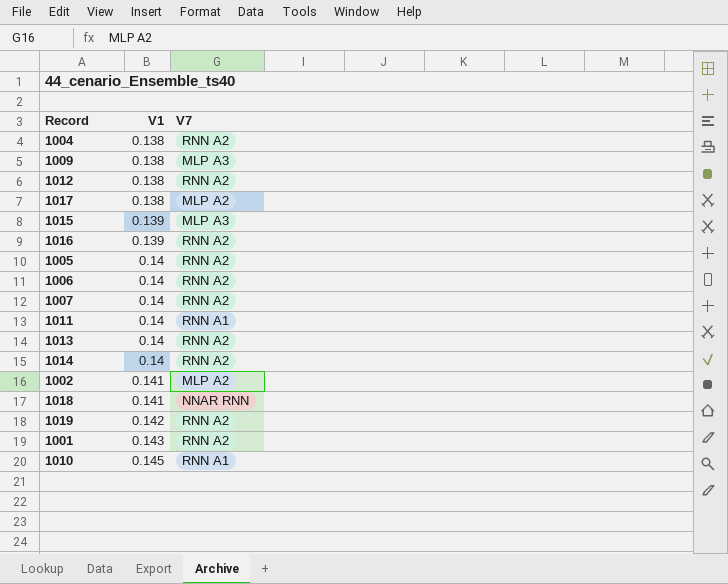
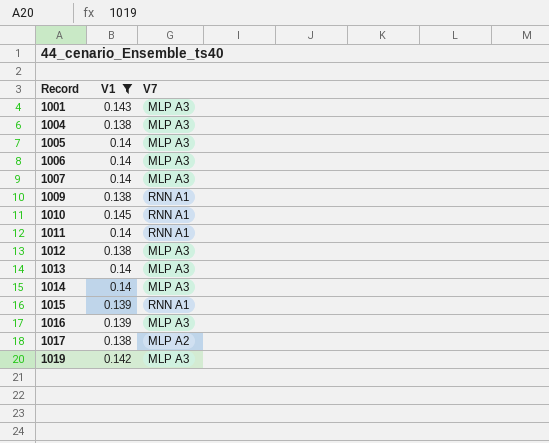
filter: none -> V1 != 0.141
row order: V1 ascending -> Record ascending
1001 | V7: RNN A2 -> MLP A3
1004 | V7: RNN A2 -> MLP A3
1005 | V7: RNN A2 -> MLP A3
1006 | V7: RNN A2 -> MLP A3
1007 | V7: RNN A2 -> MLP A3
1009 | V7: MLP A3 -> RNN A1
1012 | V7: RNN A2 -> MLP A3
1013 | V7: RNN A2 -> MLP A3
1014 | V7: RNN A2 -> MLP A3
1015 | V7: MLP A3 -> RNN A1
1016 | V7: RNN A2 -> MLP A3
1019 | V7: RNN A2 -> MLP A3

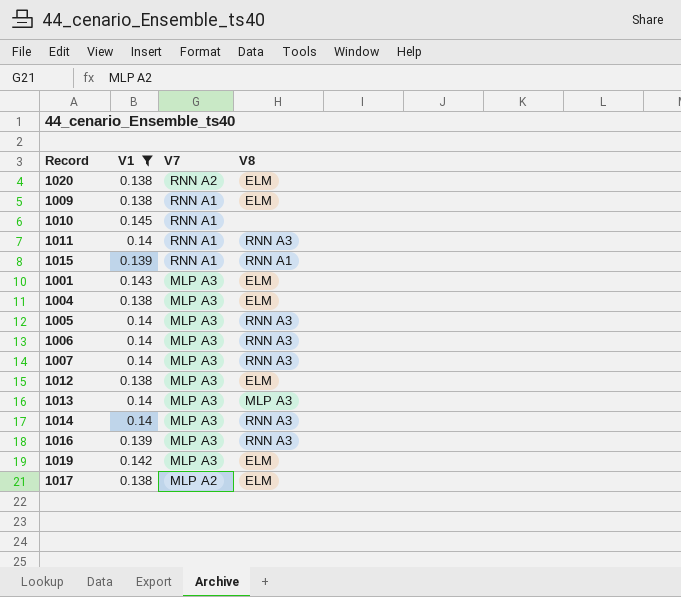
row order: Record ascending -> V7 descending
column V8 | position: none -> 4
row 1020: none -> 0.138 | RNN A2 | ELM

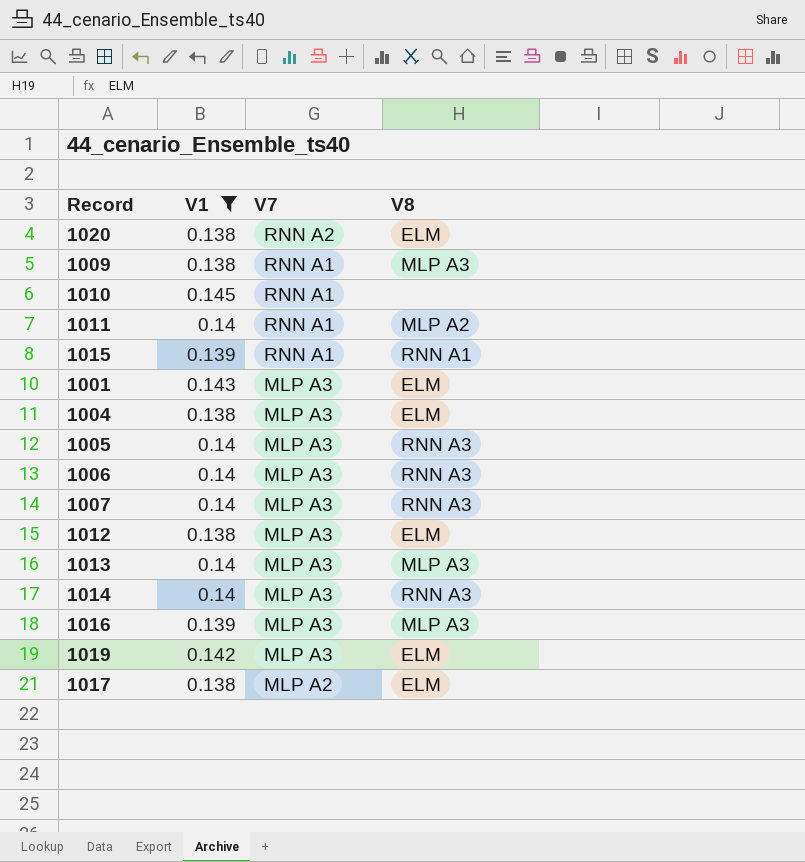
1009 | V8: ELM -> MLP A3
1011 | V8: RNN A3 -> MLP A2
1016 | V8: RNN A3 -> MLP A3

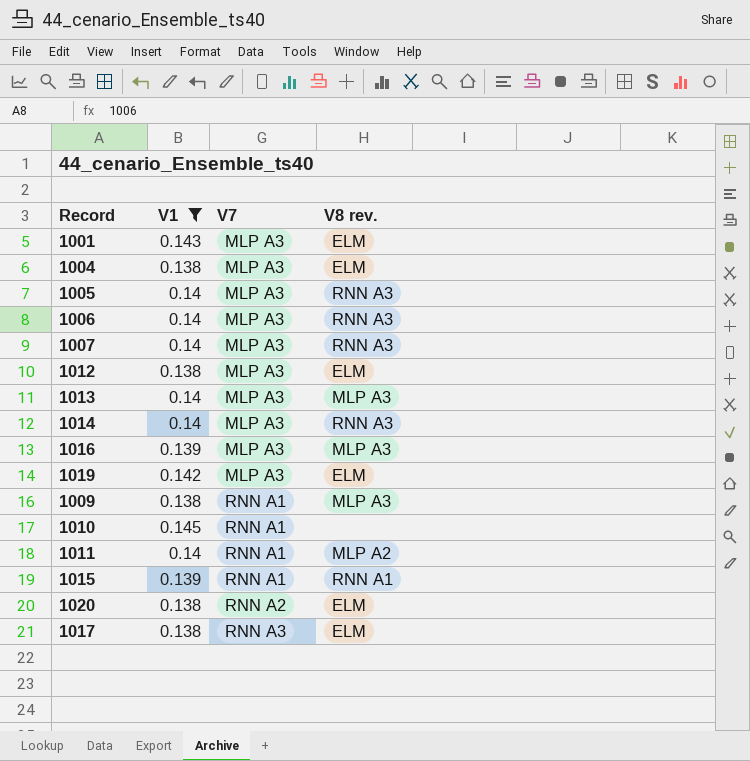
row order: V7 descending -> V7 ascending
column name: V8 -> V8 rev.
1017 | V7: MLP A2 -> RNN A3

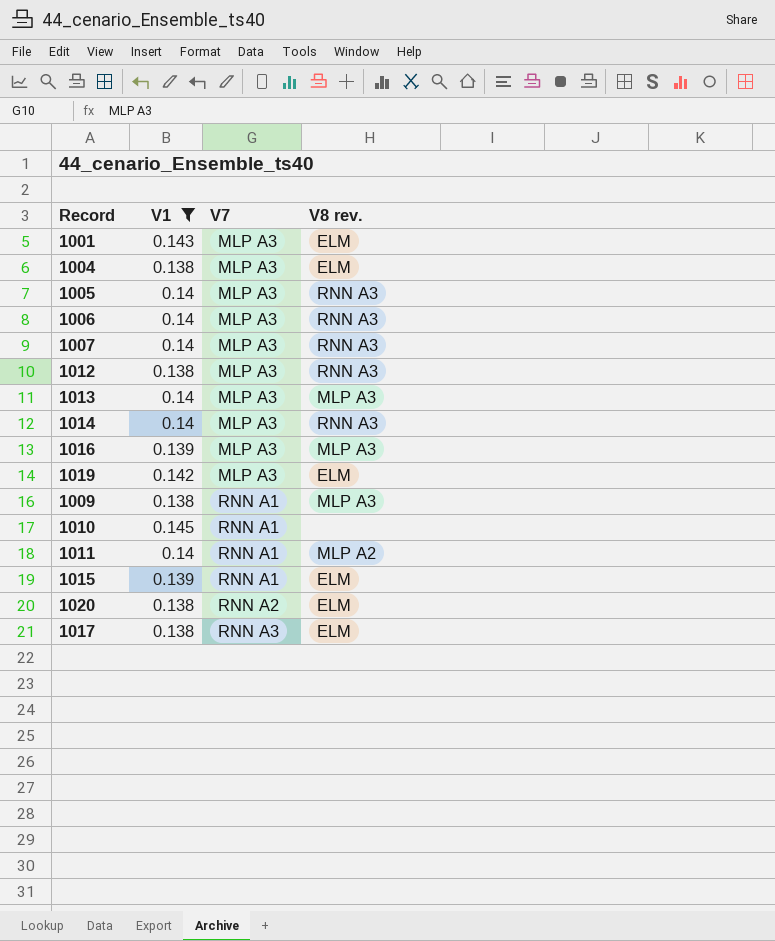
1012 | V8 rev.: ELM -> RNN A3
1015 | V8 rev.: RNN A1 -> ELM

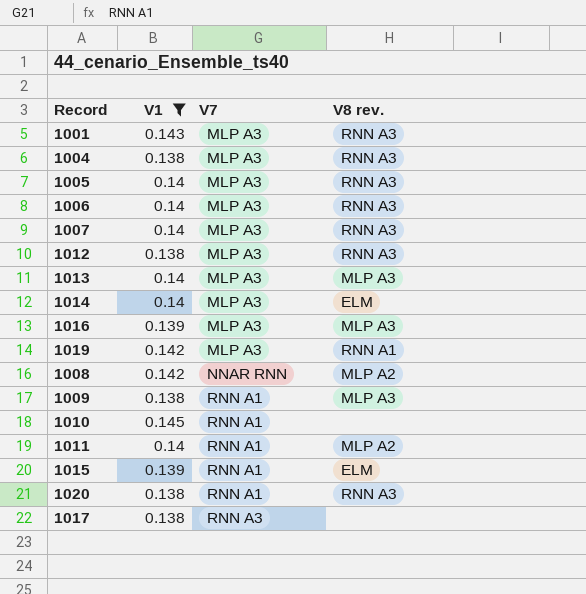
1001 | V8 rev.: ELM -> RNN A3
1004 | V8 rev.: ELM -> RNN A3
1014 | V8 rev.: RNN A3 -> ELM
1019 | V8 rev.: ELM -> RNN A1
row 1008: none -> 0.142 | NNAR RNN | MLP A2
1020 | V7: RNN A2 -> RNN A1
1020 | V8 rev.: ELM -> RNN A3
1017 | V8 rev.: ELM -> none

